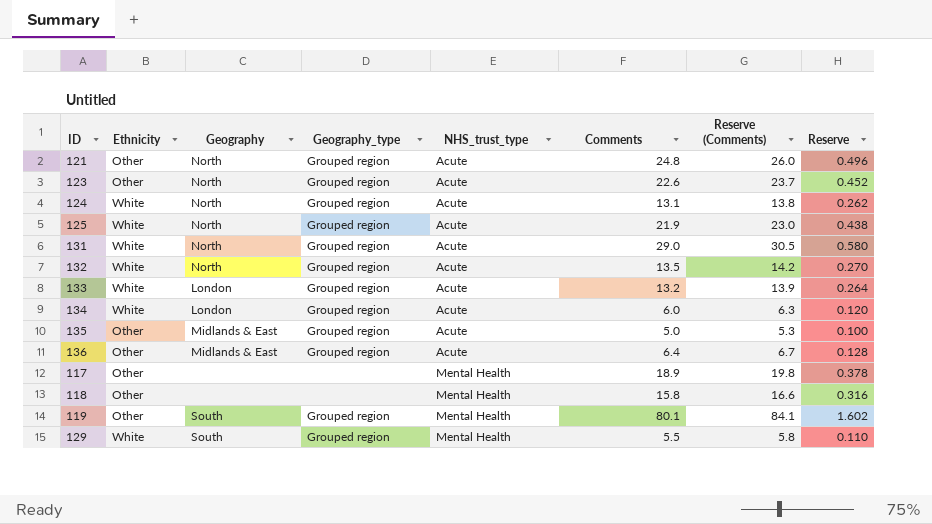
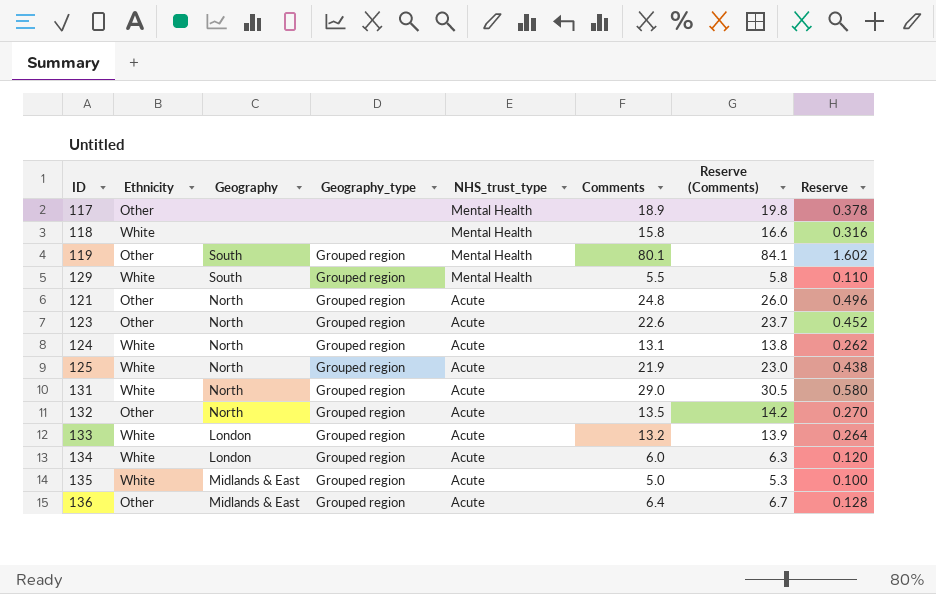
row order: NHS_trust_type ascending -> NHS_trust_type descending
118 | Ethnicity: Other -> White
132 | Ethnicity: White -> Other
135 | Ethnicity: Other -> White

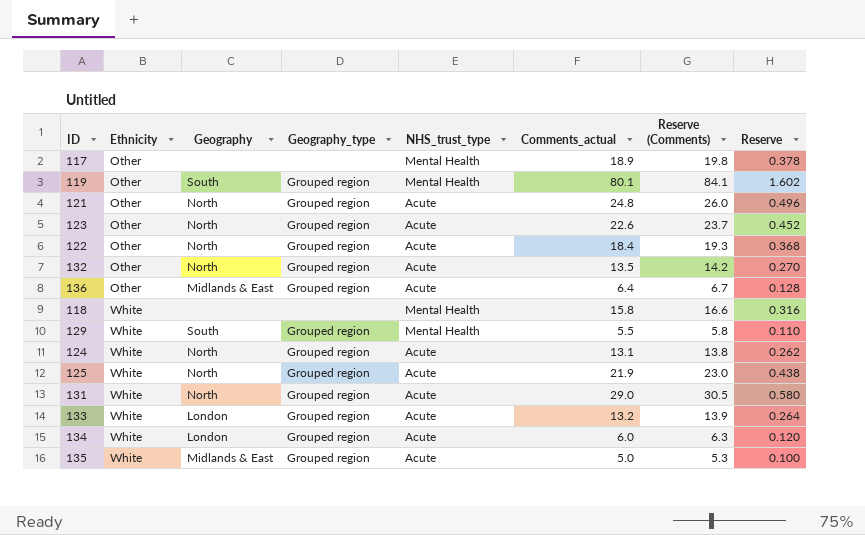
row order: NHS_trust_type descending -> Ethnicity ascending
column name: Comments -> Comments_actual
row 122: none -> Other | North | Grouped region | Acute | 18.4 | 19.3 | 0.368

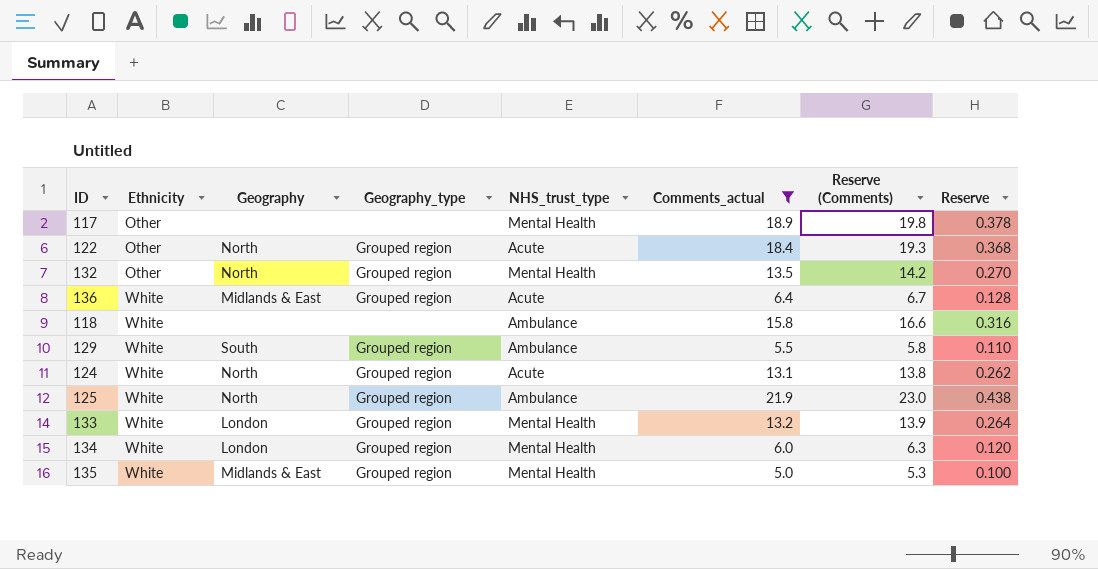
filter: none -> Comments_actual <= 21.9
132 | NHS_trust_type: Acute -> Mental Health
136 | Ethnicity: Other -> White
118 | NHS_trust_type: Mental Health -> Ambulance
129 | NHS_trust_type: Mental Health -> Ambulance
125 | NHS_trust_type: Acute -> Ambulance
133 | NHS_trust_type: Acute -> Mental Health
134 | NHS_trust_type: Acute -> Mental Health
135 | NHS_trust_type: Acute -> Mental Health

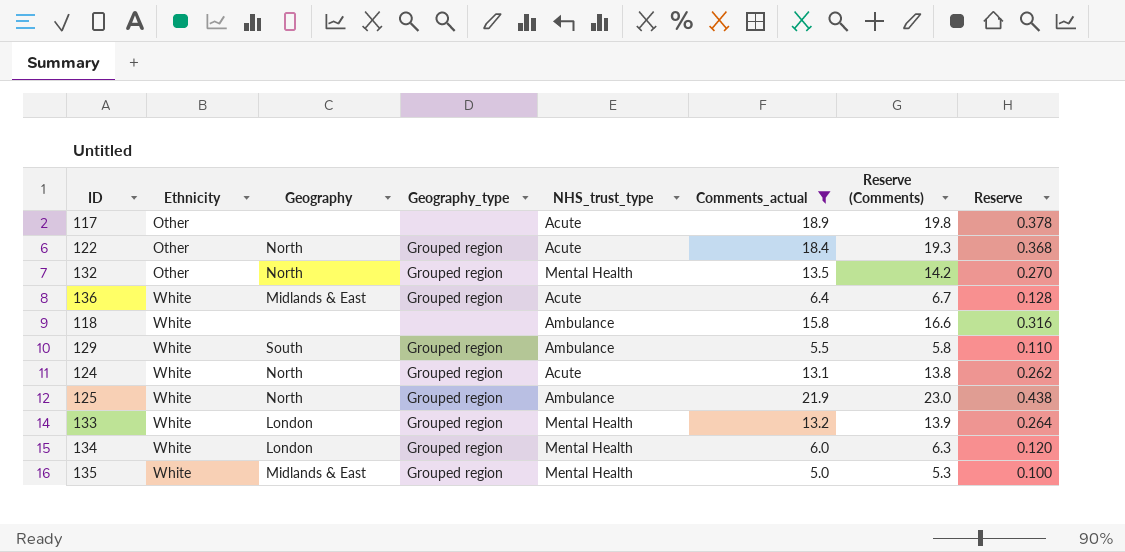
117 | NHS_trust_type: Mental Health -> Acute

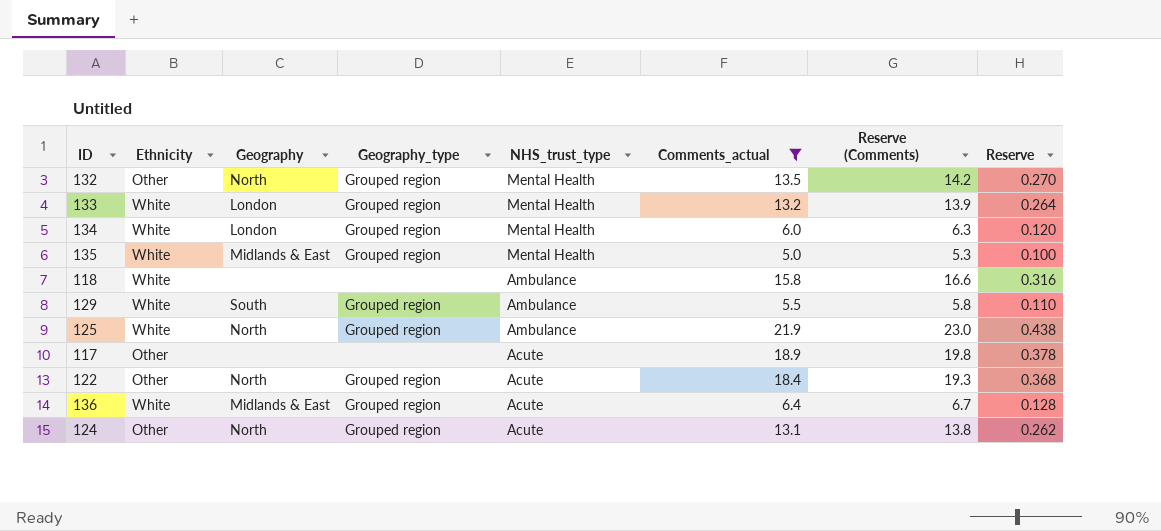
row order: Ethnicity ascending -> NHS_trust_type descending
124 | Ethnicity: White -> Other

